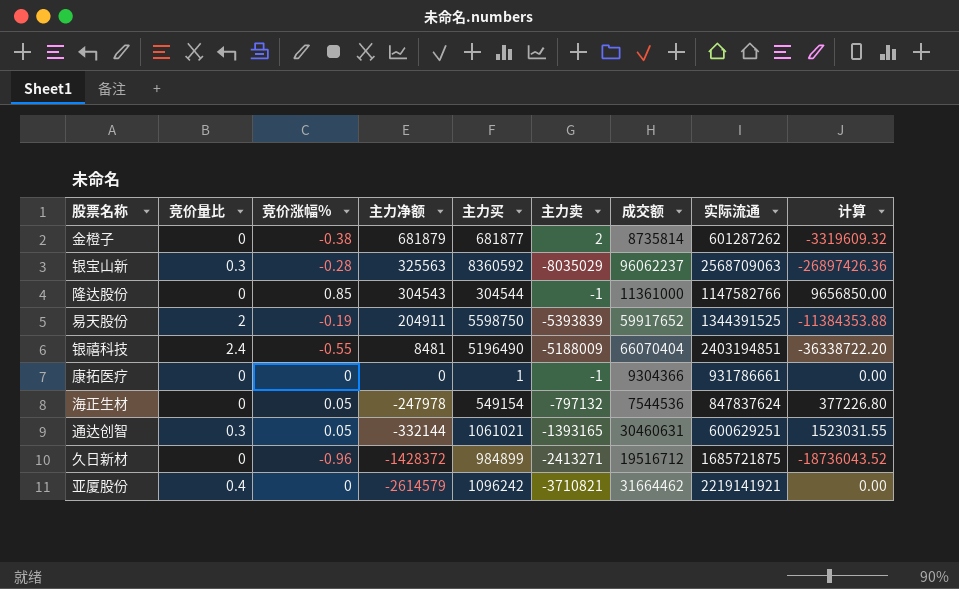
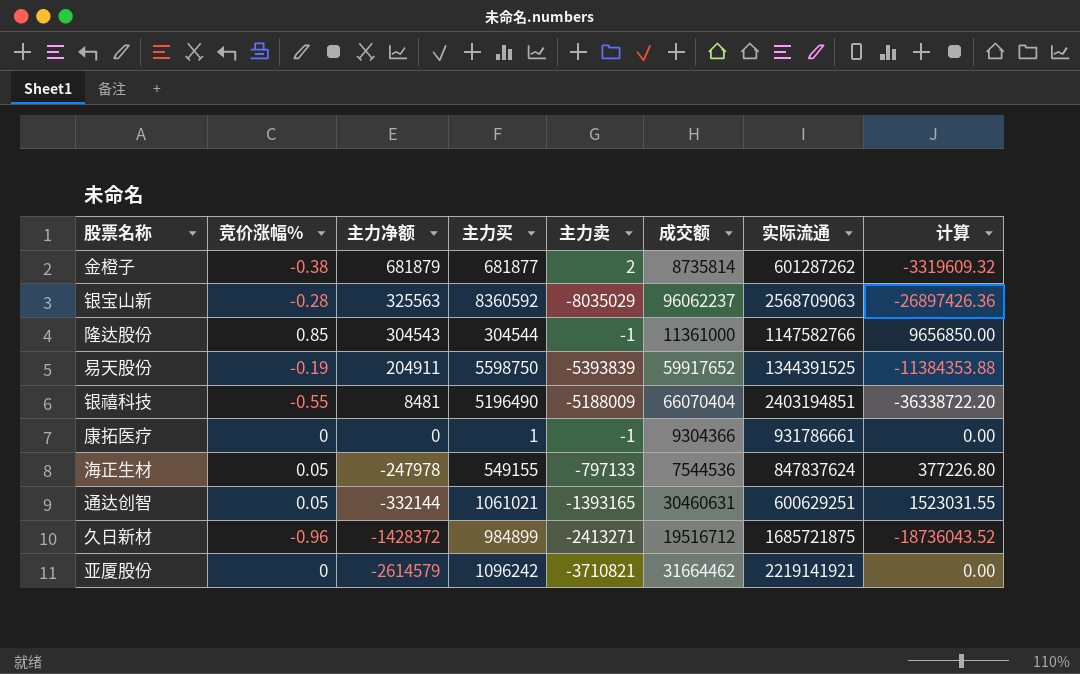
column 竞价量比 | position: 2 -> none
海正生材 | 主力买: 549154 -> 549155
海正生材 | 主力卖: -797132 -> -797133

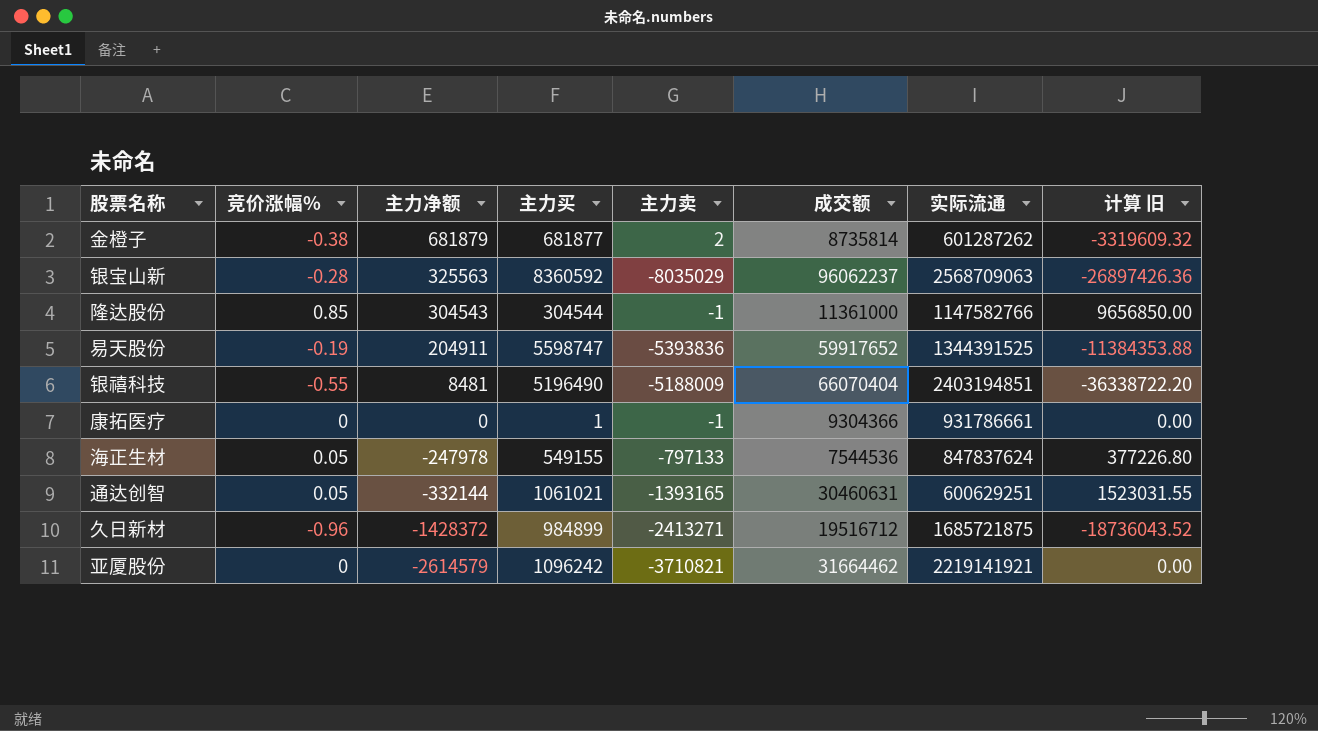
column name: 计算 -> 计算 旧
易天股份 | 主力买: 5598750 -> 5598747
易天股份 | 主力卖: -5393839 -> -5393836

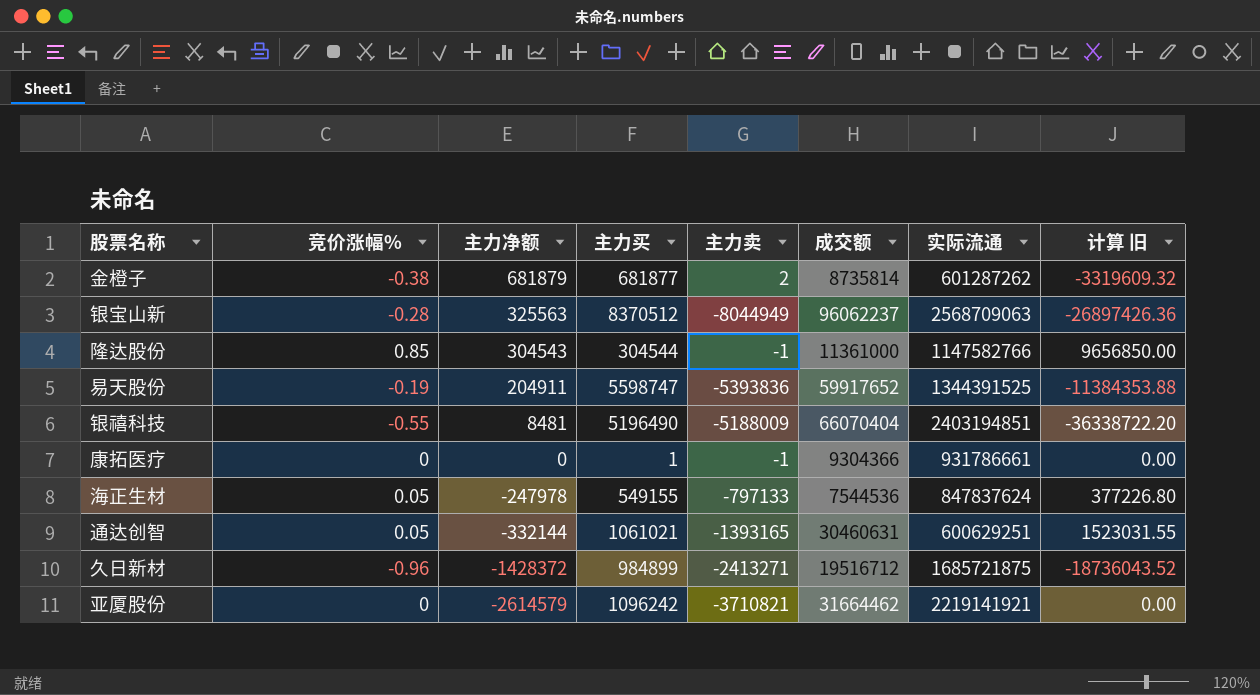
银宝山新 | 主力买: 8360592 -> 8370512
银宝山新 | 主力卖: -8035029 -> -8044949

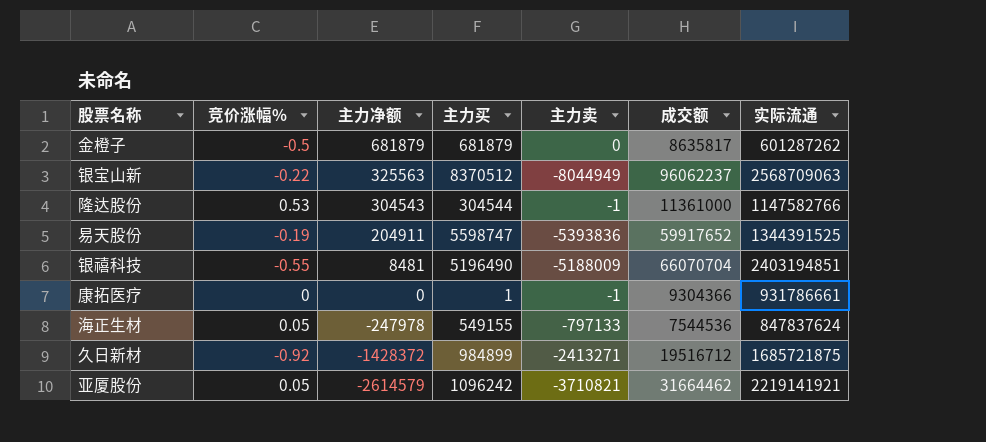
column 计算 旧 | formula: [竞价涨幅%] * [成交额] -> none
row 通达创智: 0.05 | -332144 | 1061021 | -1393165 | 30460631 | 600629251 | 1523031.55 -> none
金橙子 | 竞价涨幅%: -0.38 -> -0.5
金橙子 | 主力买: 681877 -> 681879
金橙子 | 主力卖: 2 -> 0
金橙子 | 成交额: 8735814 -> 8635817
银宝山新 | 竞价涨幅%: -0.28 -> -0.22
隆达股份 | 竞价涨幅%: 0.85 -> 0.53
银禧科技 | 成交额: 66070404 -> 66070704
久日新材 | 竞价涨幅%: -0.96 -> -0.92
亚厦股份 | 竞价涨幅%: 0 -> 0.05

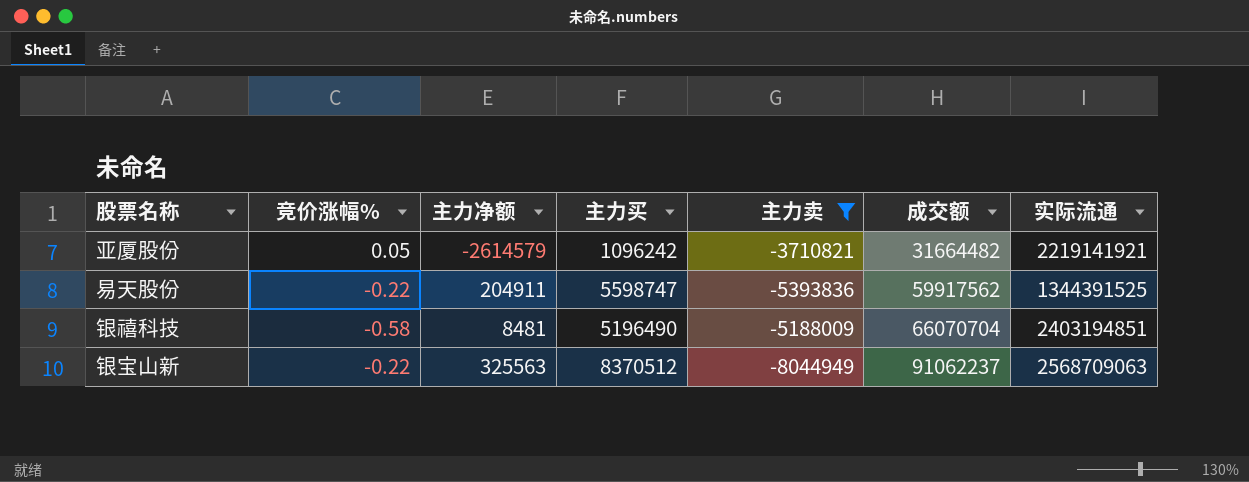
filter: none -> 主力卖 <= -3710821
row order: 主力净额 descending -> 成交额 ascending
亚厦股份 | 成交额: 31664462 -> 31664482
易天股份 | 竞价涨幅%: -0.19 -> -0.22
易天股份 | 成交额: 59917652 -> 59917562
银禧科技 | 竞价涨幅%: -0.55 -> -0.58
银宝山新 | 成交额: 96062237 -> 91062237

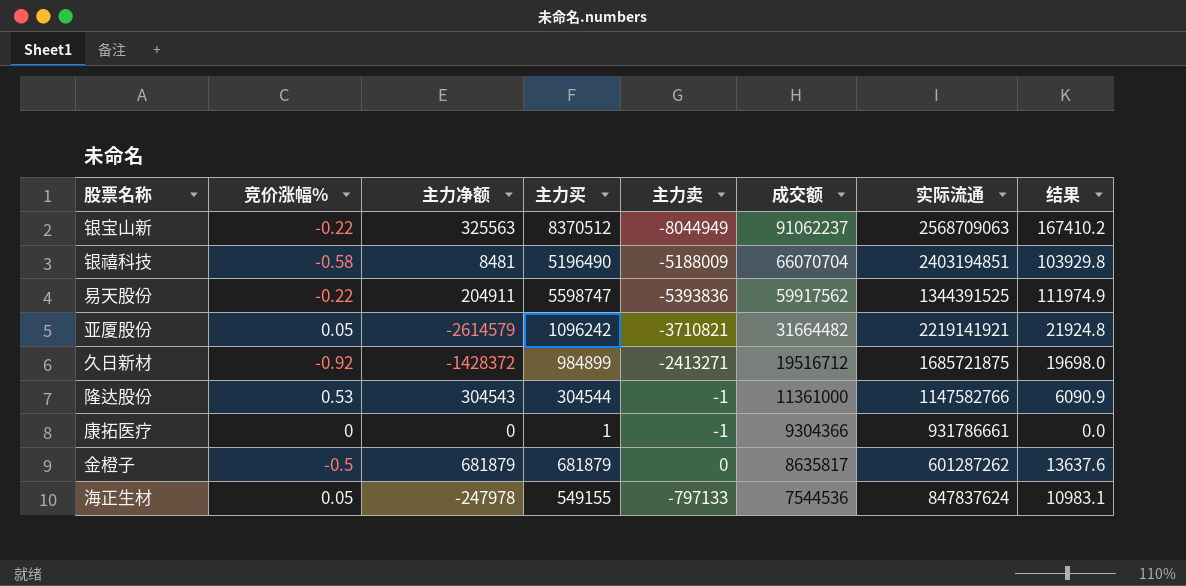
filter: 主力卖 <= -3710821 -> none
row order: 成交额 ascending -> 成交额 descending
column 结果 | formula: none -> [主力买] * 0.02

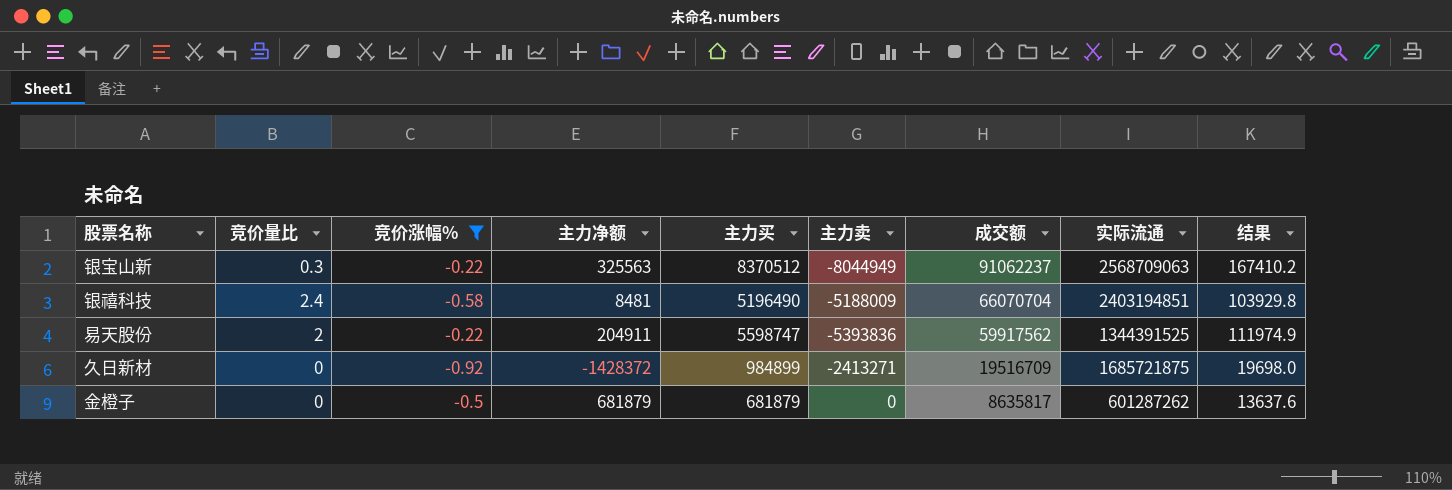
filter: none -> 竞价涨幅% <= -0.22
column 竞价量比 | position: none -> 2
久日新材 | 成交额: 19516712 -> 19516709

